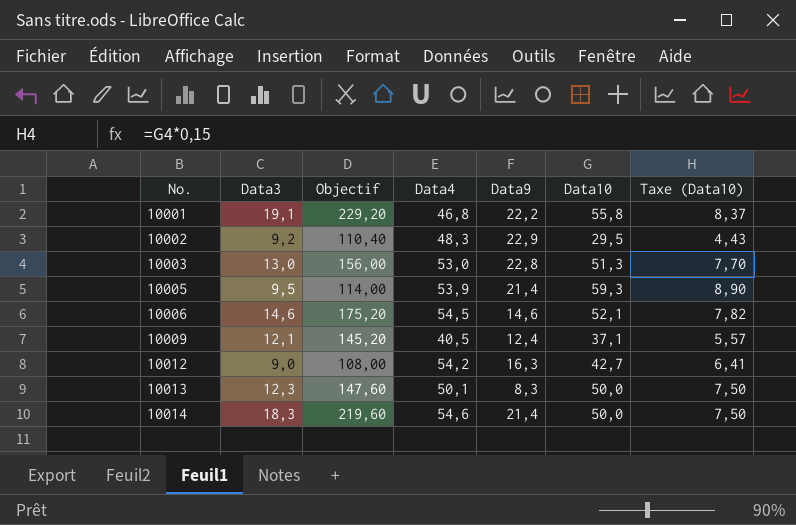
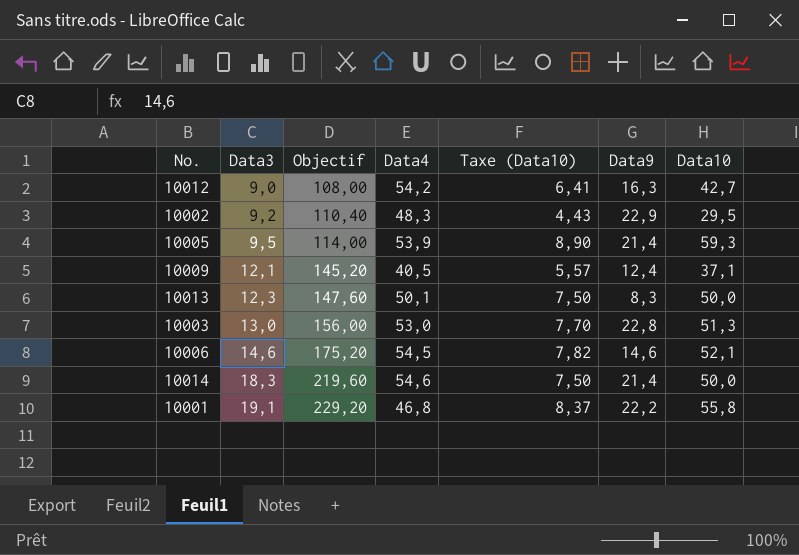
row order: No. ascending -> Data3 ascending
column Taxe (Data10) | position: 7 -> 5

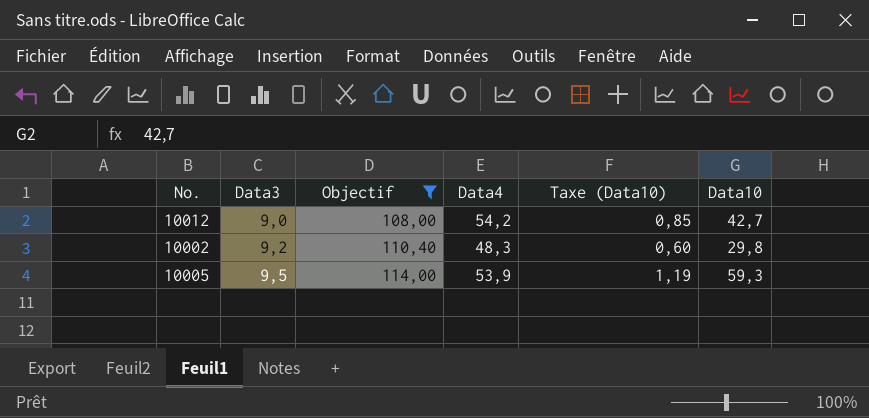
filter: none -> Objectif <= 114,00
column Data9 | position: 6 -> none
column Taxe (Data10) | formula: [Data10] * 0,15 -> [Data10] * 0,02
10002 | Data10: 29,5 -> 29,8

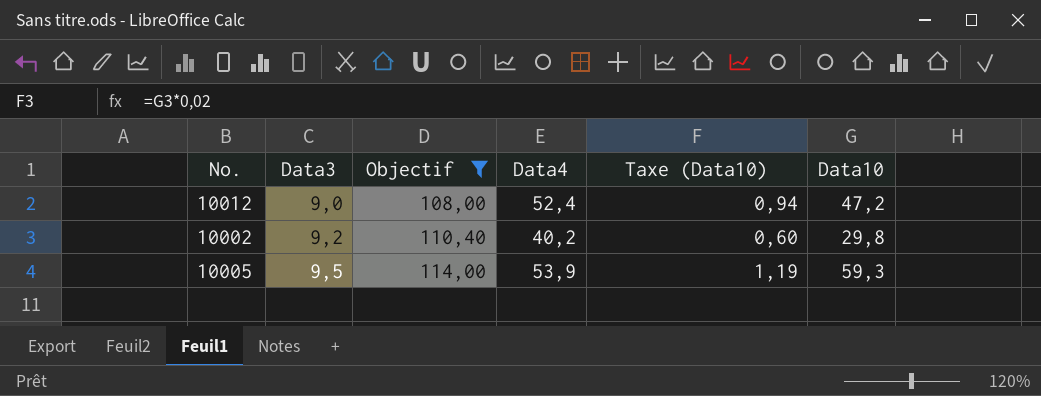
10012 | Data4: 54,2 -> 52,4
10012 | Taxe (Data10): 0,85 -> 0,94
10012 | Data10: 42,7 -> 47,2
10002 | Data4: 48,3 -> 40,2

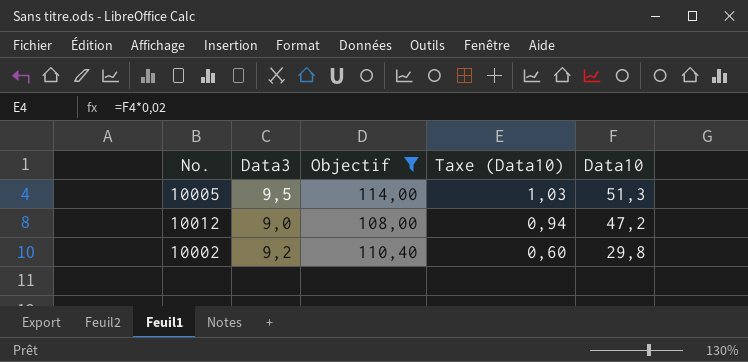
row order: Data3 ascending -> Taxe (Data10) descending
column Data4 | position: 4 -> none
10005 | Taxe (Data10): 1,19 -> 1,03
10005 | Data10: 59,3 -> 51,3

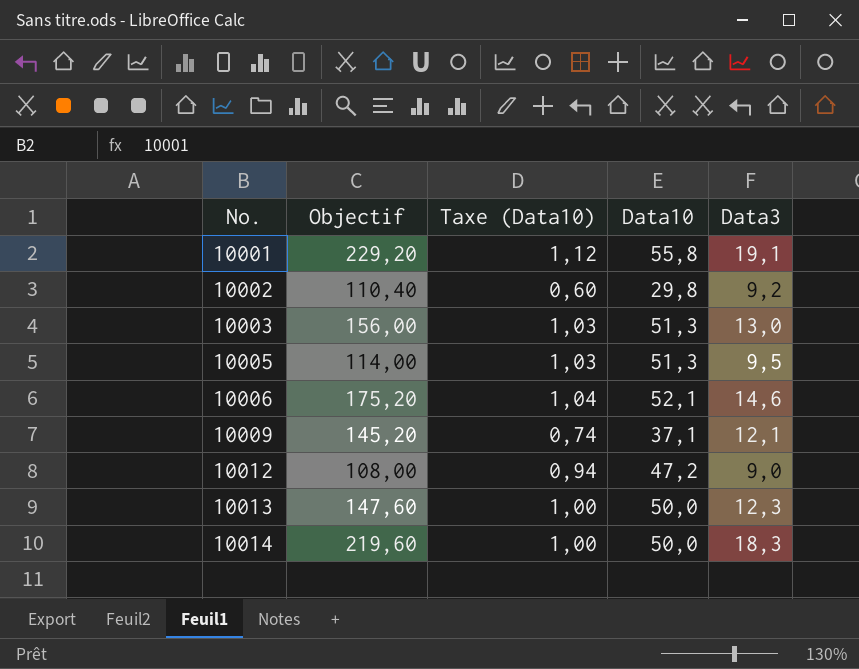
filter: Objectif <= 114,00 -> none
row order: Taxe (Data10) descending -> No. ascending
column Data3 | position: 2 -> 5

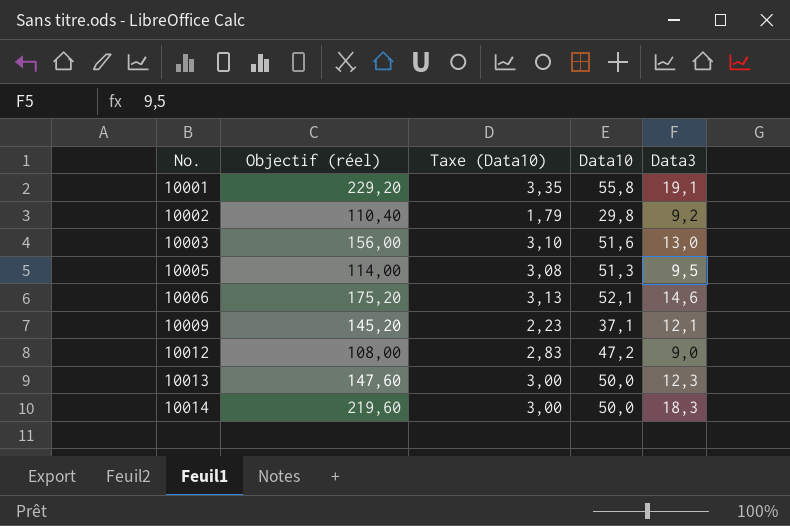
column name: Objectif -> Objectif (réel)
column Taxe (Data10) | formula: [Data10] * 0,02 -> [Data10] * 0,06
10003 | Data10: 51,3 -> 51,6

